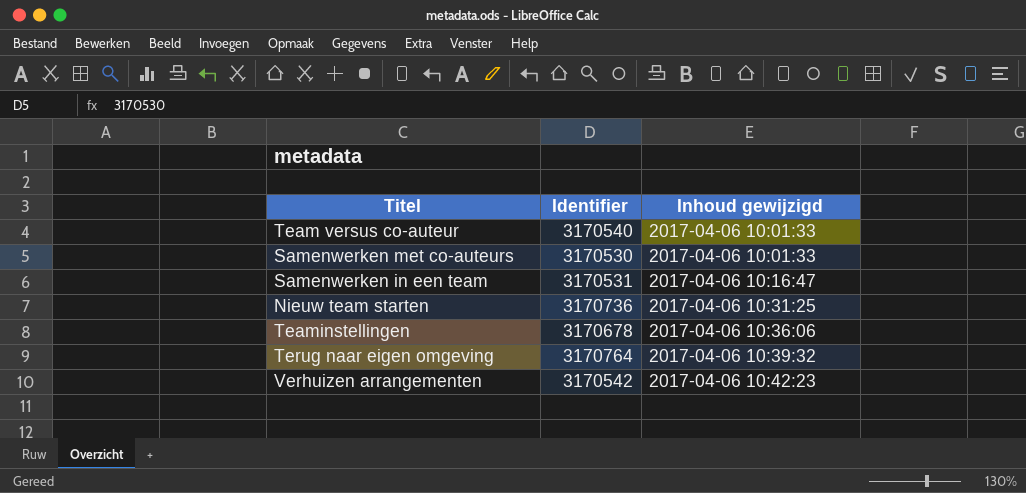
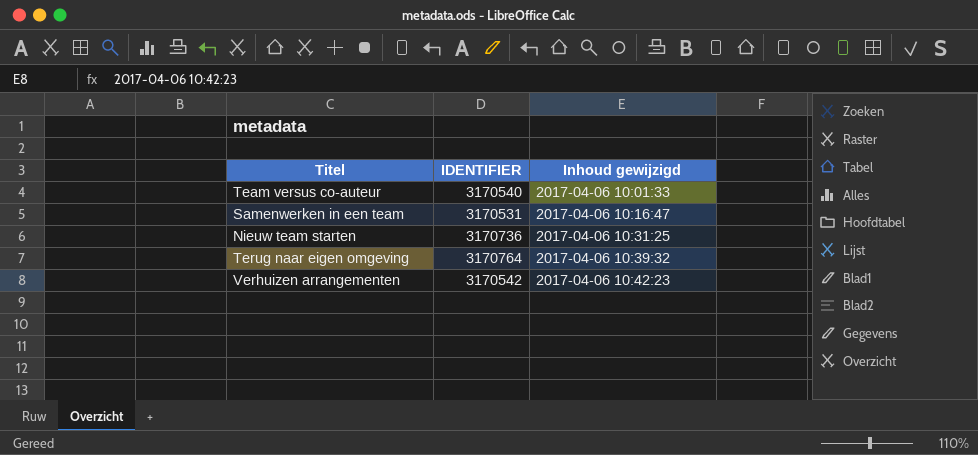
column name: Identifier -> IDENTIFIER
row Samenwerken met co-auteurs: 3170530 | 2017-04-06 10:01:33 -> none
row Teaminstellingen: 3170678 | 2017-04-06 10:36:06 -> none

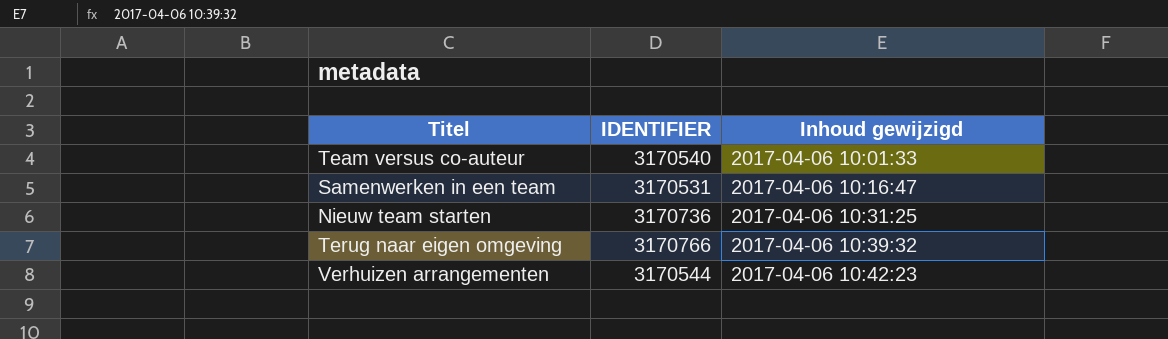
Terug naar eigen omgeving | IDENTIFIER: 3170764 -> 3170766
Verhuizen arrangementen | IDENTIFIER: 3170542 -> 3170544

